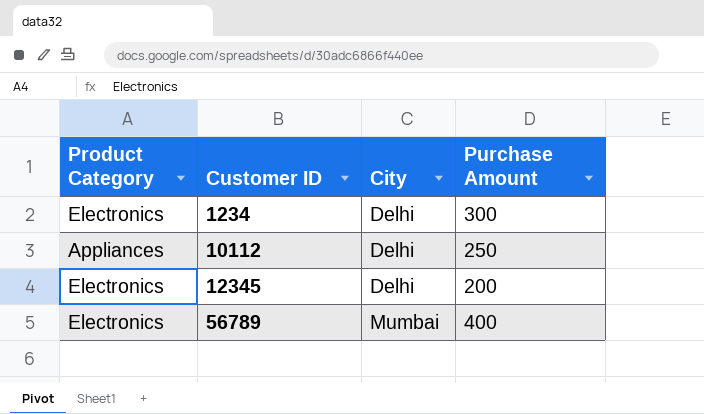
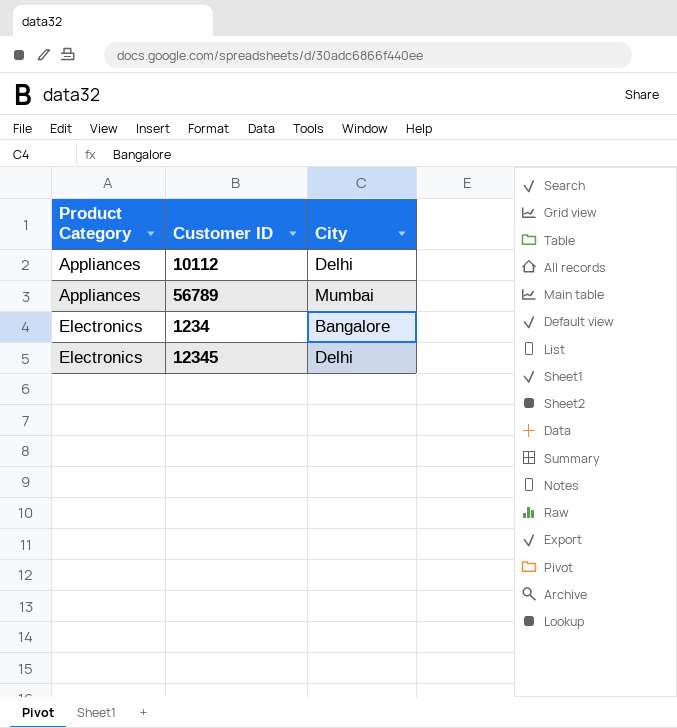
row order: Customer ID ascending -> Product Category ascending
column Purchase Amount | position: 4 -> none
56789 | Product Category: Electronics -> Appliances
1234 | City: Delhi -> Bangalore

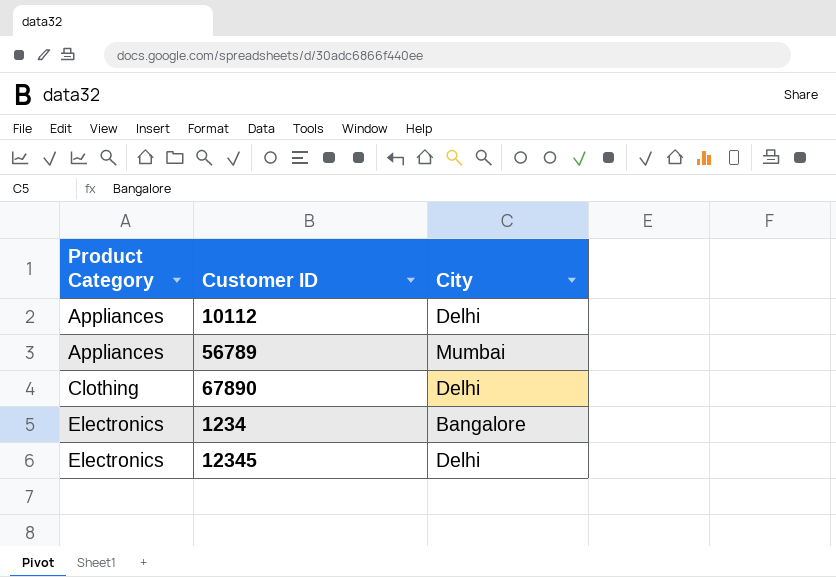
row 67890: none -> Clothing | Delhi

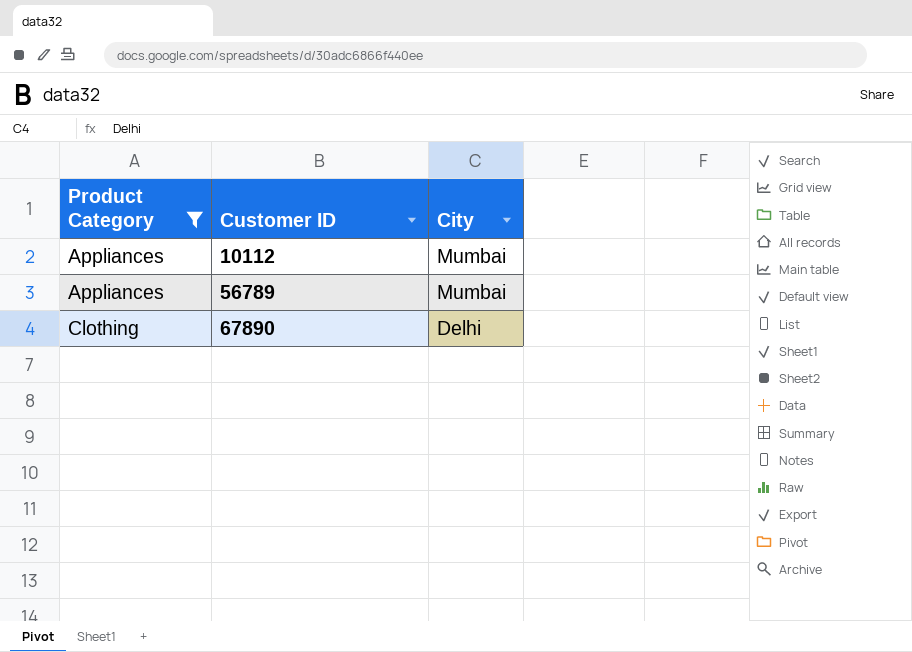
filter: none -> Product Category != Electronics
10112 | City: Delhi -> Mumbai

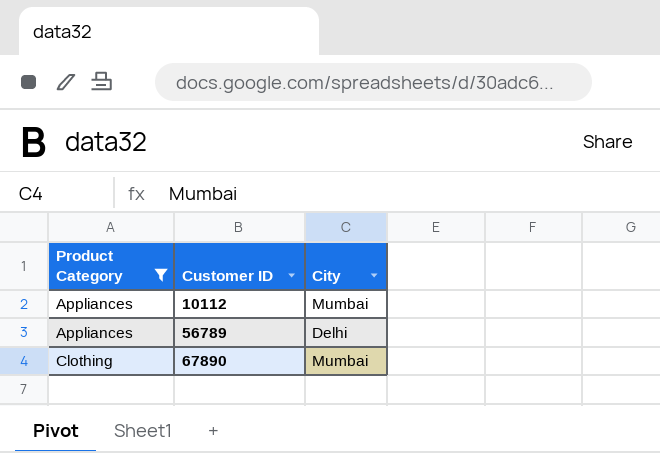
56789 | City: Mumbai -> Delhi
67890 | City: Delhi -> Mumbai

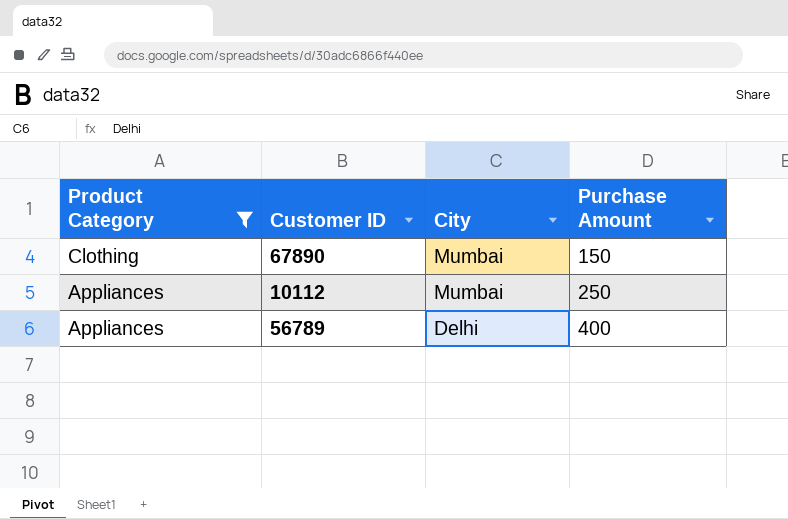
row order: Product Category ascending -> Product Category descending
column Purchase Amount | position: none -> 4

